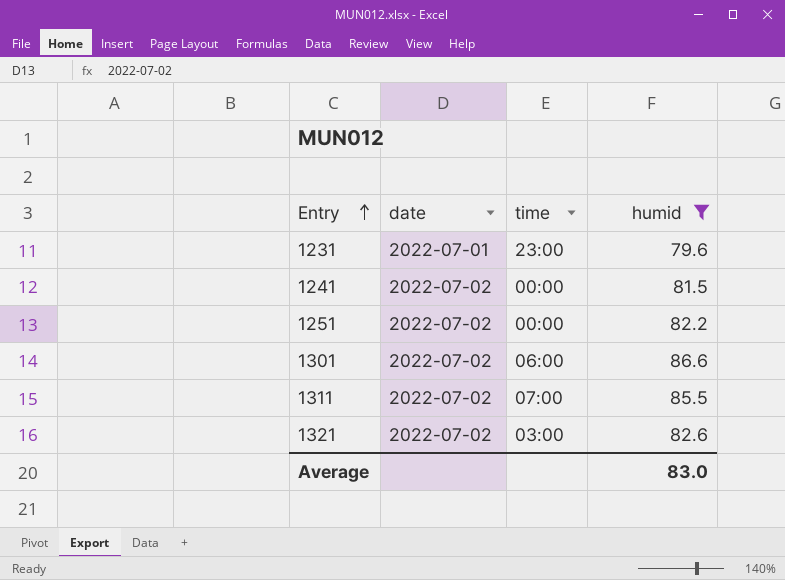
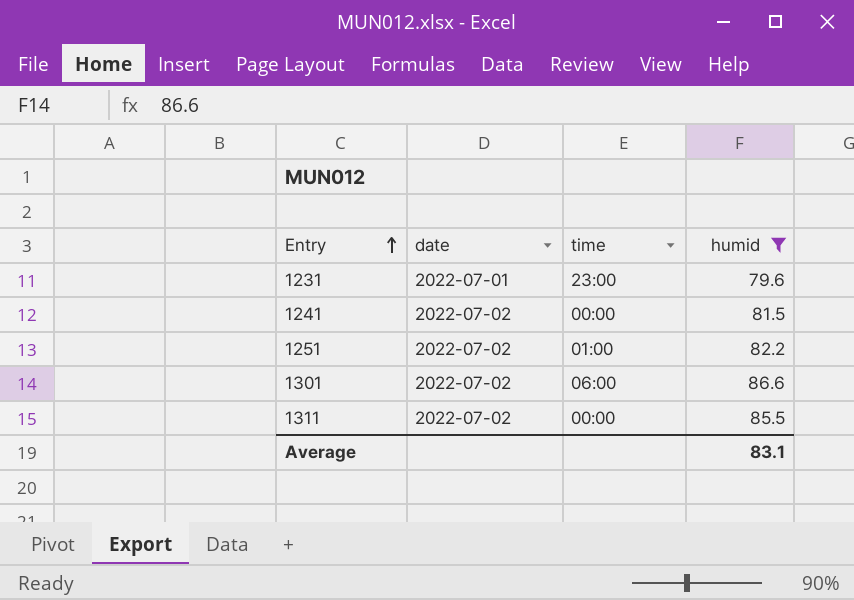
row 1321: 2022-07-02 | 03:00 | 82.6 -> none
1251 | time: 00:00 -> 01:00
1311 | time: 07:00 -> 00:00
Average | humid: 83.0 -> 83.1

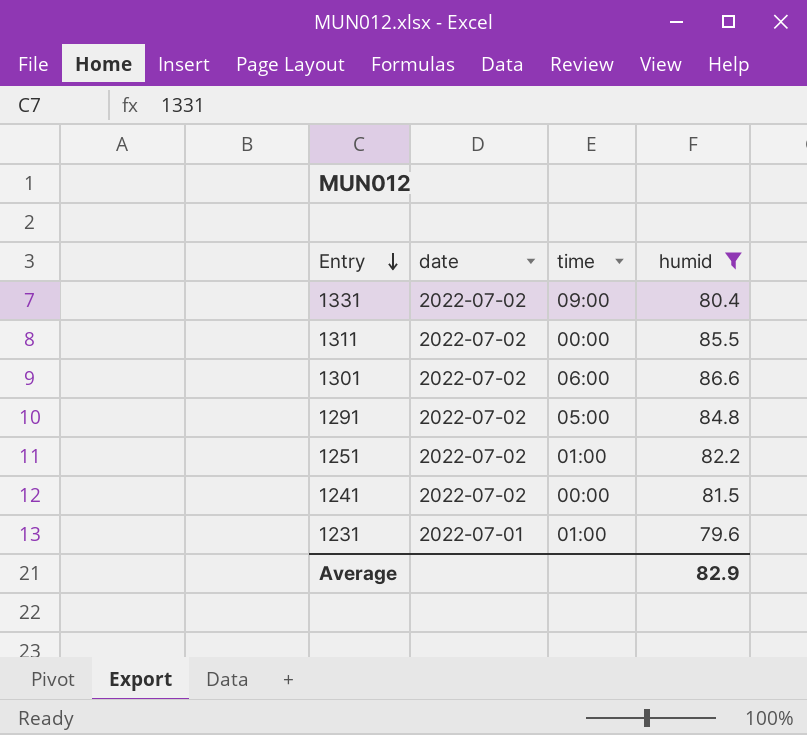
row order: Entry ascending -> Entry descending
row 1331: none -> 2022-07-02 | 09:00 | 80.4
row 1291: none -> 2022-07-02 | 05:00 | 84.8
1231 | time: 23:00 -> 01:00
Average | humid: 83.1 -> 82.9

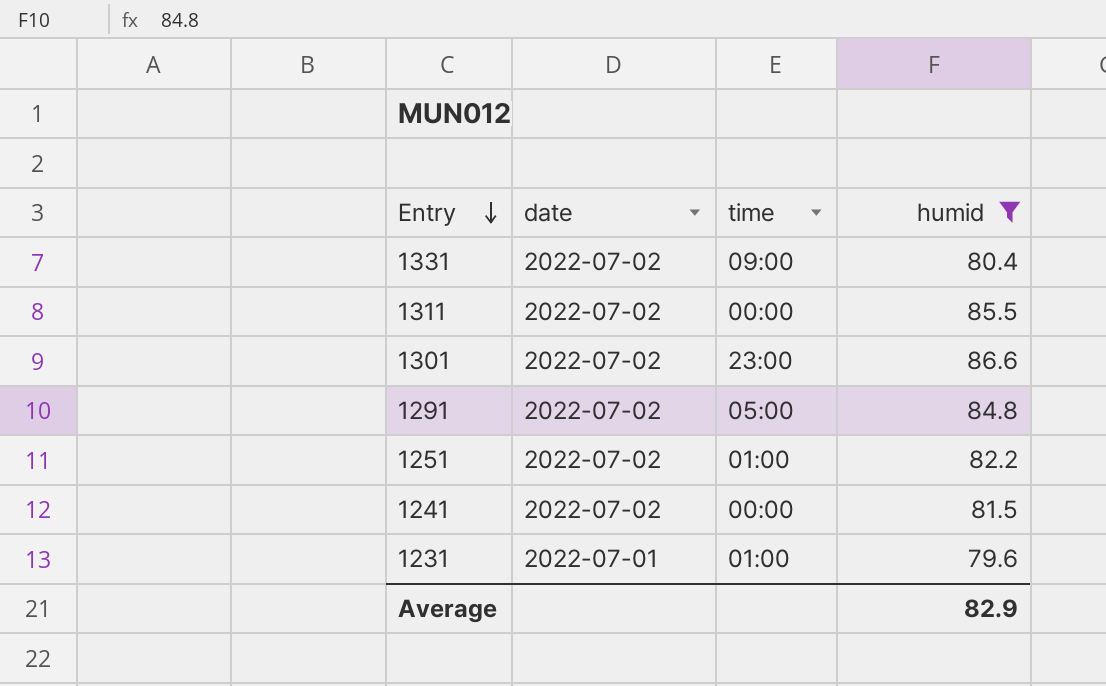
1301 | time: 06:00 -> 23:00

